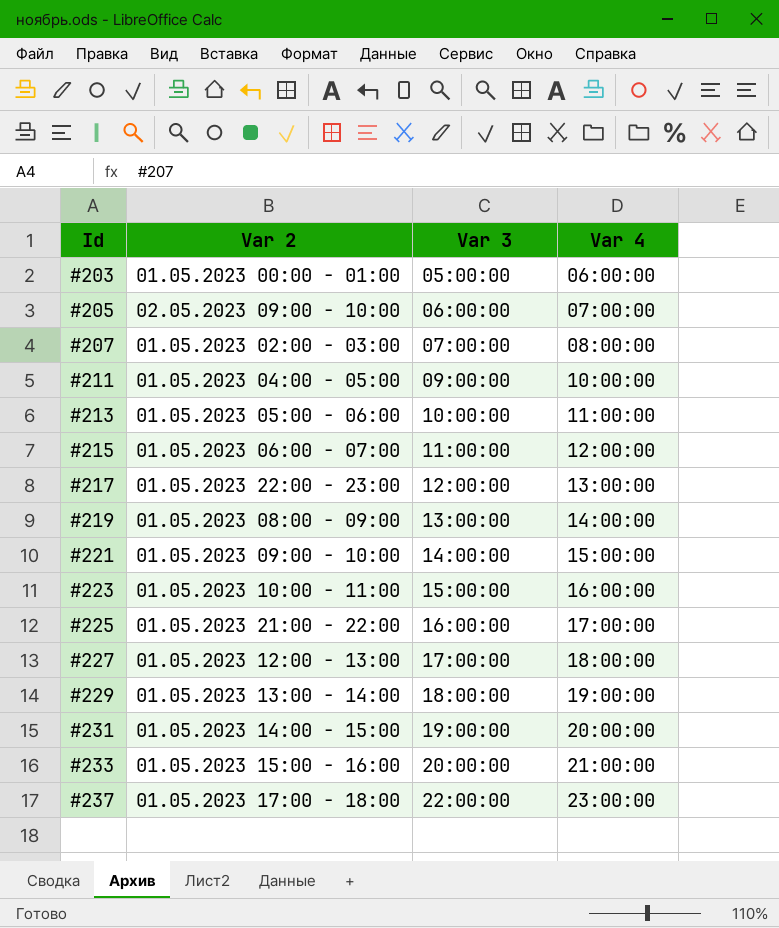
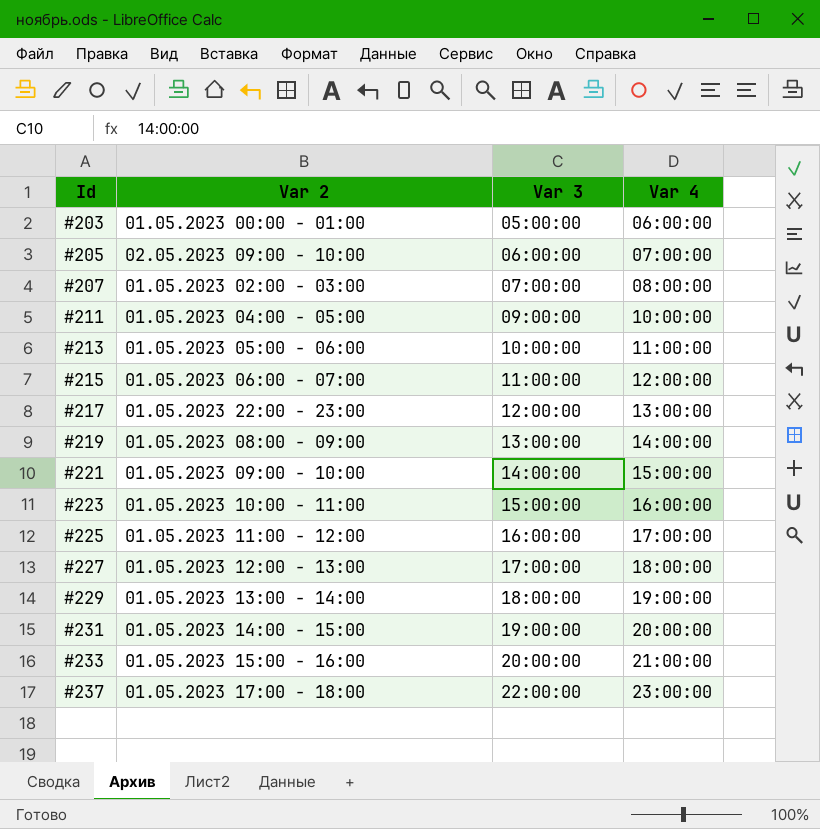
#225 | Var 2: 01.05.2023 21:00 - 22:00 -> 01.05.2023 11:00 - 12:00

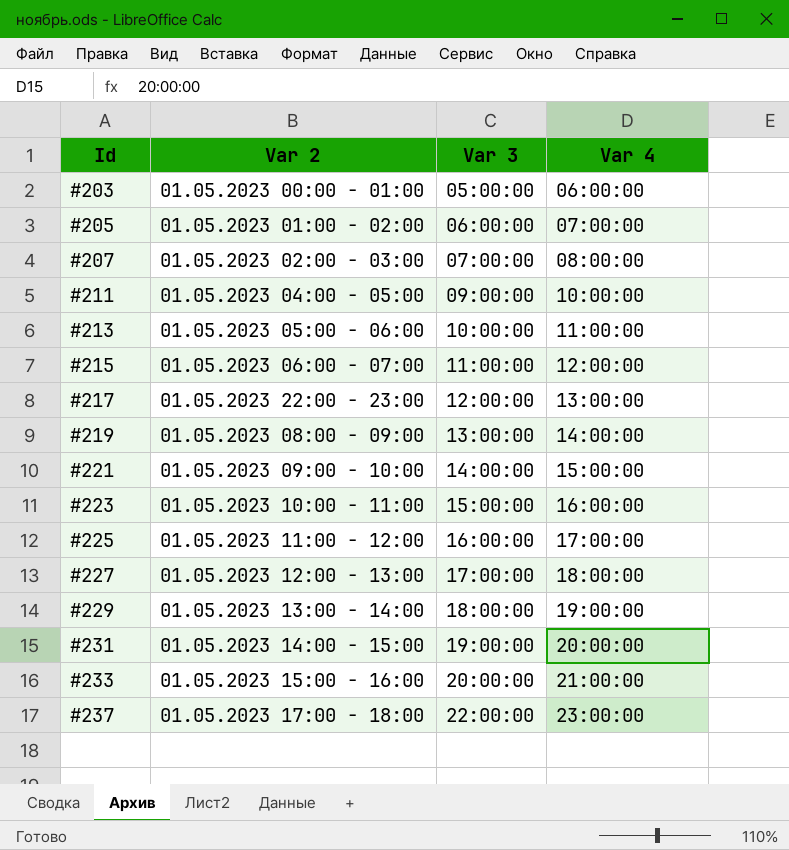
#205 | Var 2: 02.05.2023 09:00 - 10:00 -> 01.05.2023 01:00 - 02:00

